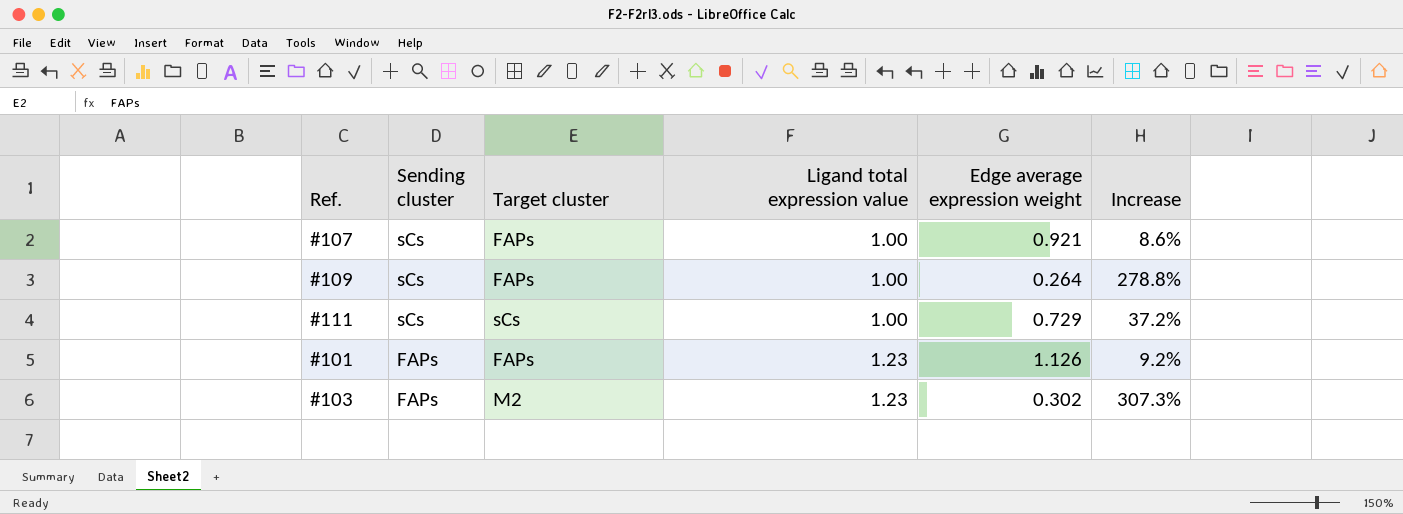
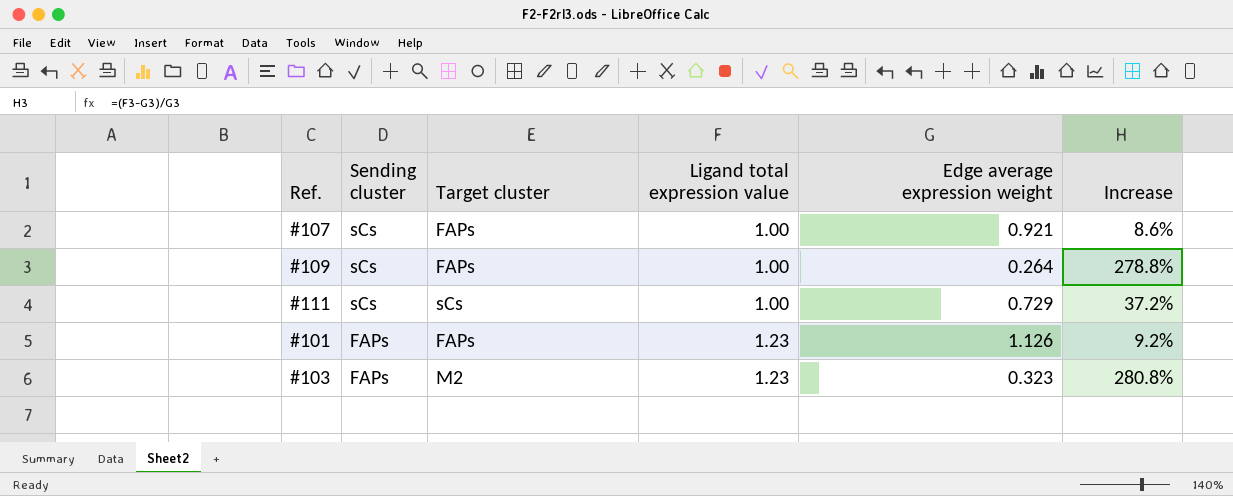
#103 | Edge average expression weight: 0.302 -> 0.323
#103 | Increase: 307.3% -> 280.8%

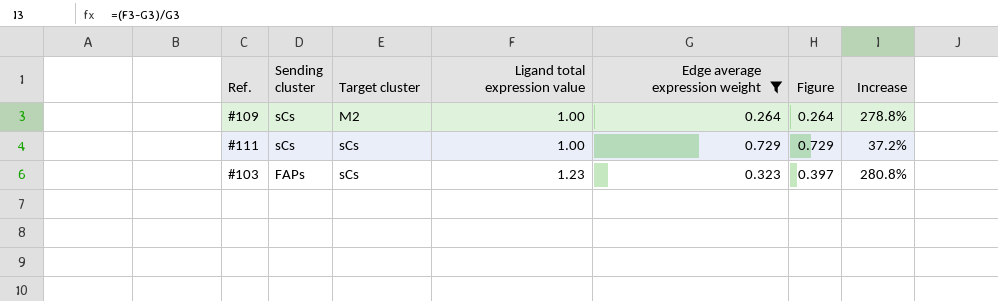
filter: none -> Edge average expression weight <= 0.729
column Figure | formula: none -> [Ligand total expression value] * [Edge average expression weight]
#109 | Target cluster: FAPs -> M2
#103 | Target cluster: M2 -> sCs

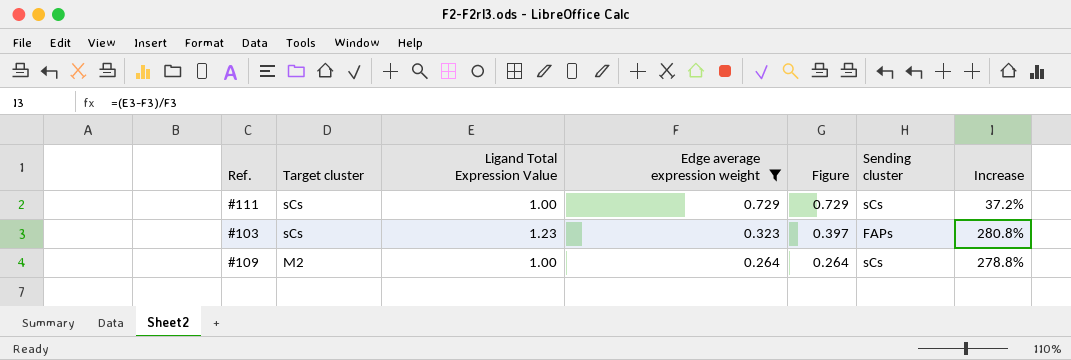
row order: Sending cluster descending -> Target cluster descending
column name: Ligand total expression value -> Ligand Total Expression Value
column Sending cluster | position: 2 -> 6

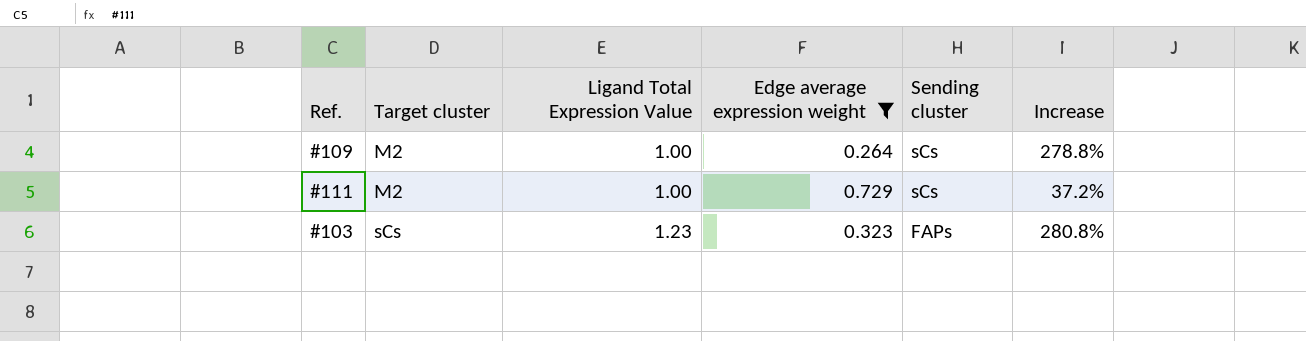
row order: Target cluster descending -> Target cluster ascending
column Figure | formula: [Ligand Total Expression Value] * [Edge average expression weight] -> none
#111 | Target cluster: sCs -> M2

